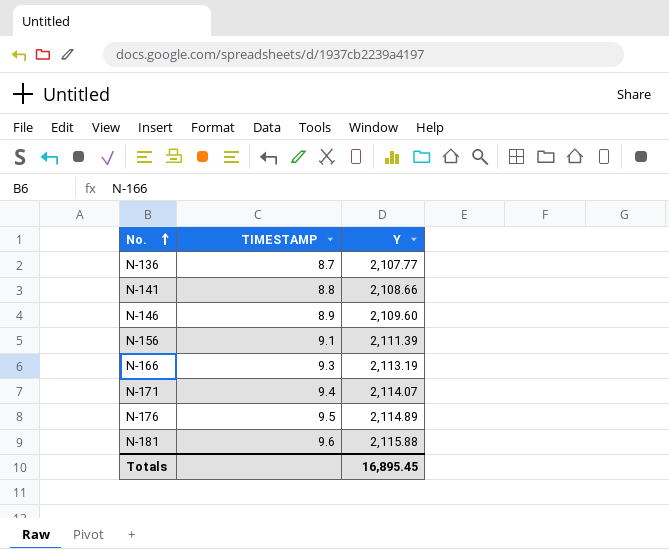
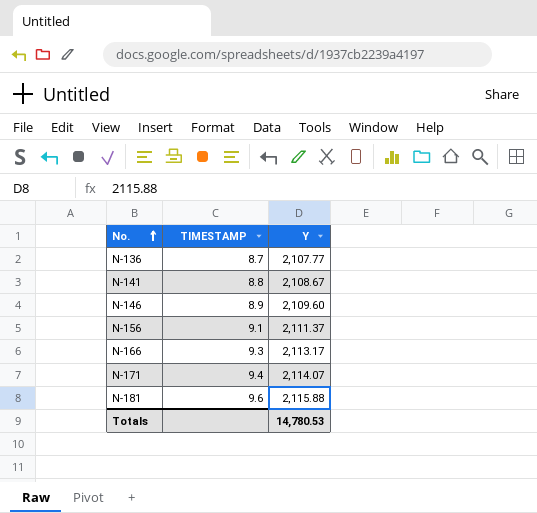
row N-176: 9.5 | 2,114.89 -> none
N-141 | Y: 2,108.66 -> 2,108.67
N-156 | Y: 2,111.39 -> 2,111.37
N-166 | Y: 2,113.19 -> 2,113.17
Totals | Y: 16,895.45 -> 14,780.53

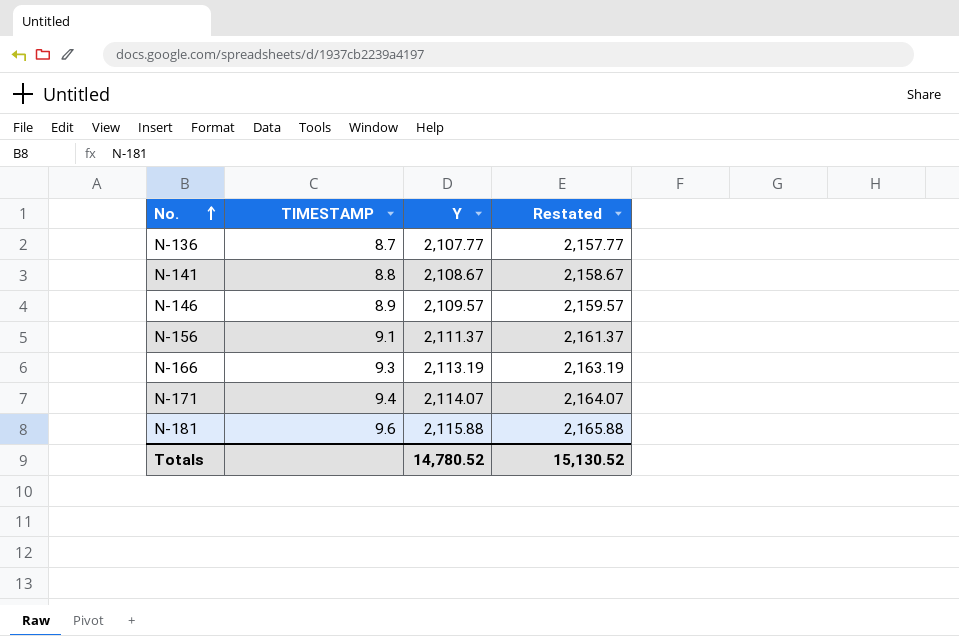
column Restated | formula: none -> [Y] + 50
N-146 | Y: 2,109.60 -> 2,109.57
N-166 | Y: 2,113.17 -> 2,113.19
Totals | Y: 14,780.53 -> 14,780.52

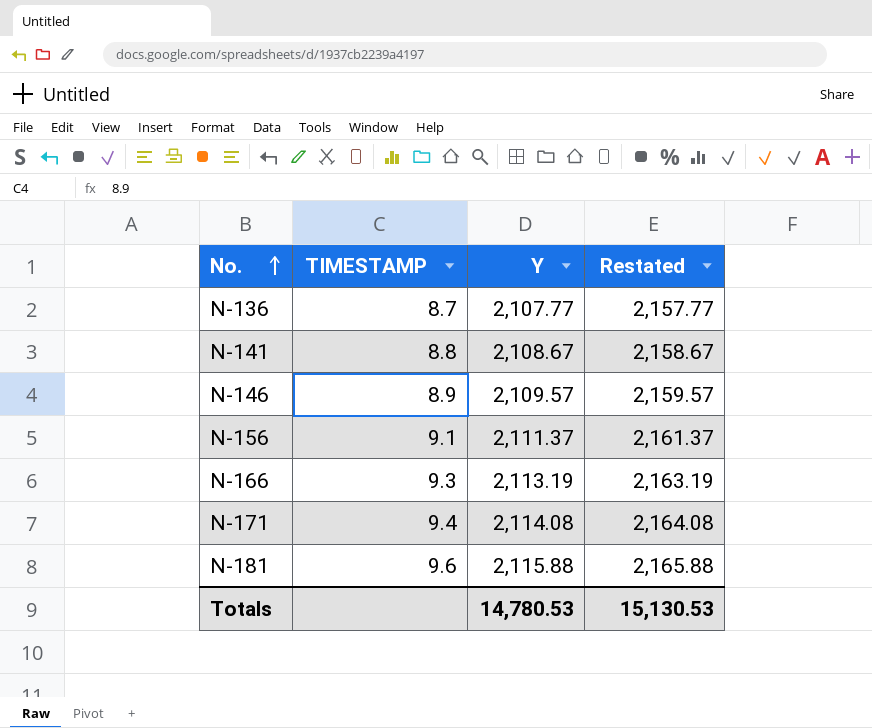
N-171 | Y: 2,114.07 -> 2,114.08
N-171 | Restated: 2,164.07 -> 2,164.08
Totals | Y: 14,780.52 -> 14,780.53
Totals | Restated: 15,130.52 -> 15,130.53

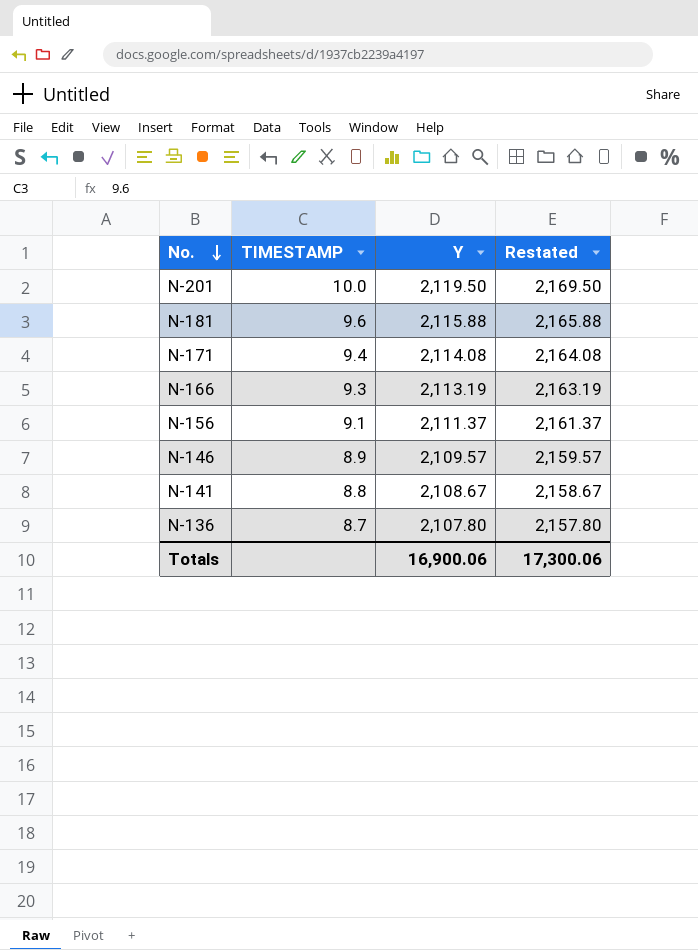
row order: No. ascending -> No. descending
row N-201: none -> 10.0 | 2,119.50 | 2,169.50
N-136 | Y: 2,107.77 -> 2,107.80
N-136 | Restated: 2,157.77 -> 2,157.80
Totals | Y: 14,780.53 -> 16,900.06
Totals | Restated: 15,130.53 -> 17,300.06

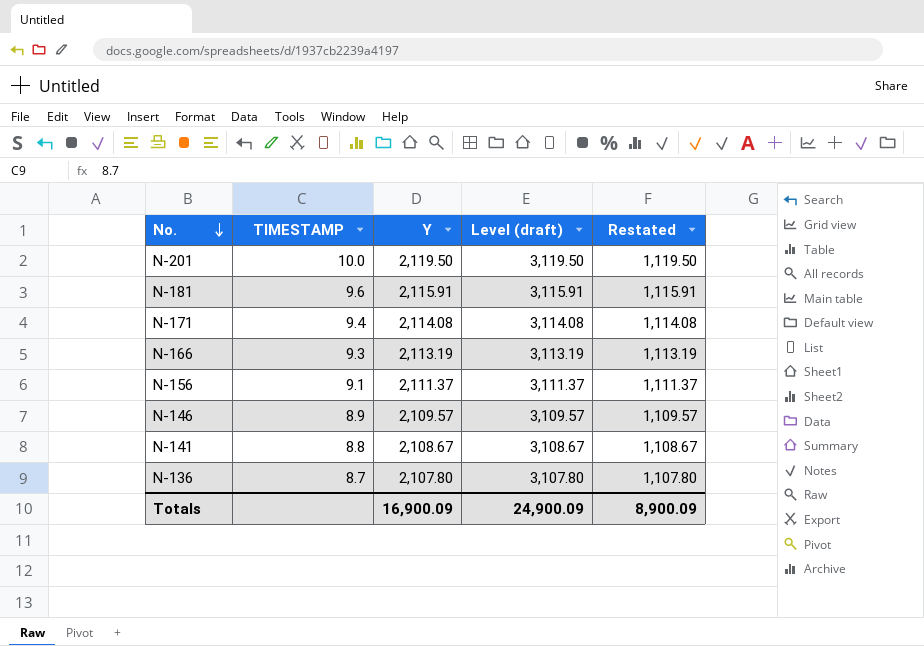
column Level (draft) | formula: none -> [Y] + 1000
column Restated | formula: [Y] + 50 -> [Y] - 1000
N-181 | Y: 2,115.88 -> 2,115.91
Totals | Y: 16,900.06 -> 16,900.09
Totals | Restated: 17,300.06 -> 8,900.09

